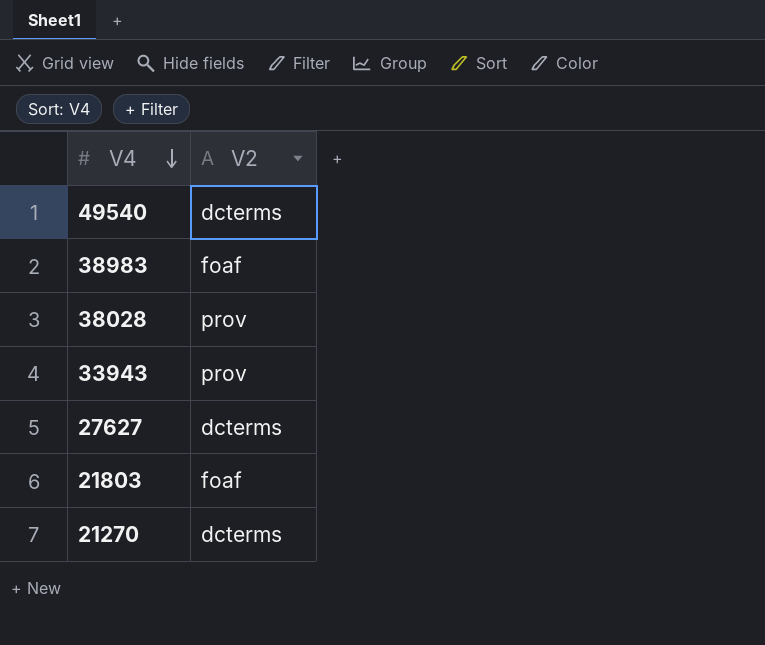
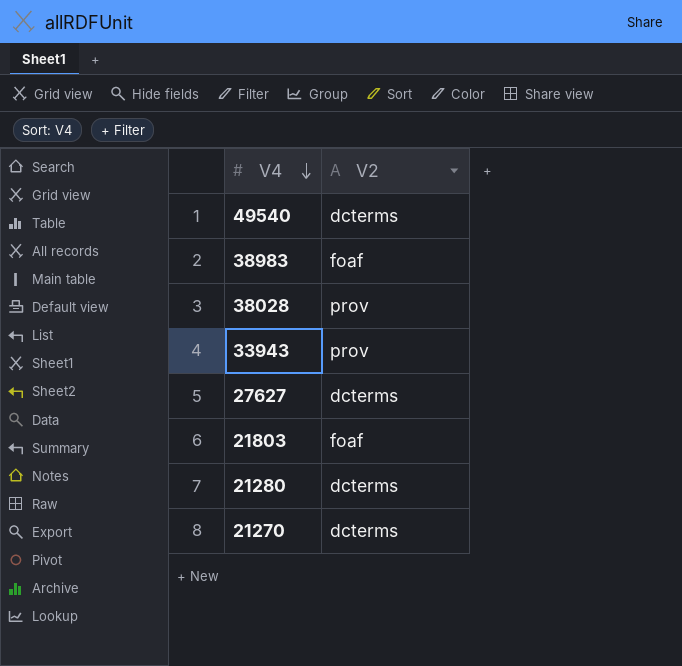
row 21280: none -> dcterms

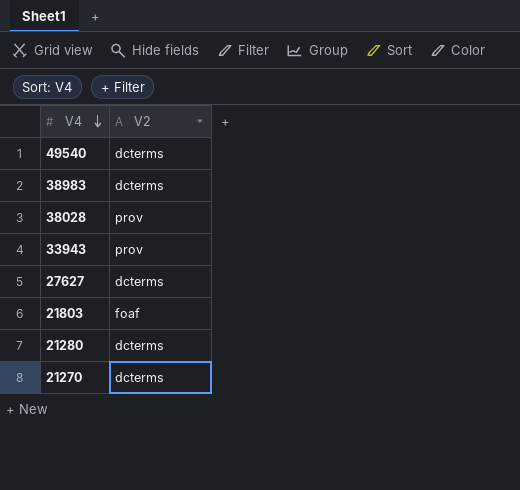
38983 | V2: foaf -> dcterms

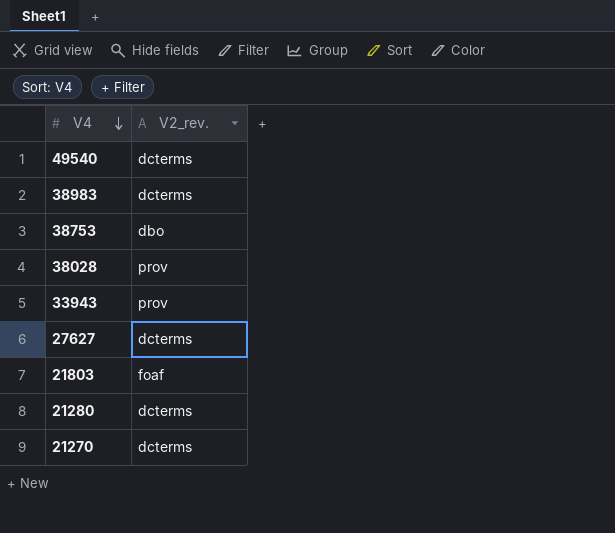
column name: V2 -> V2_rev.
row 38753: none -> dbo

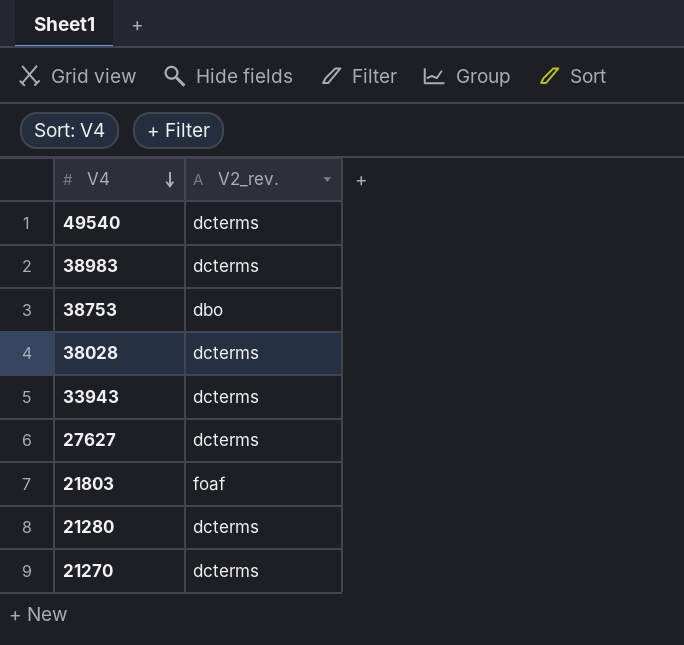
38028 | V2_rev.: prov -> dcterms
33943 | V2_rev.: prov -> dcterms

